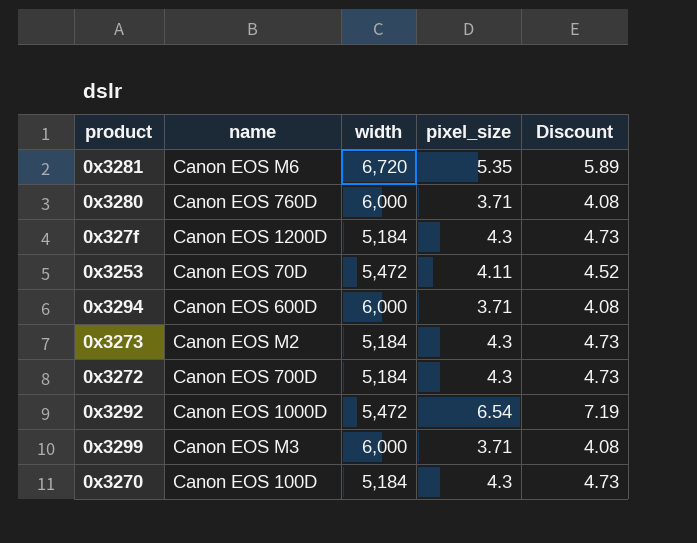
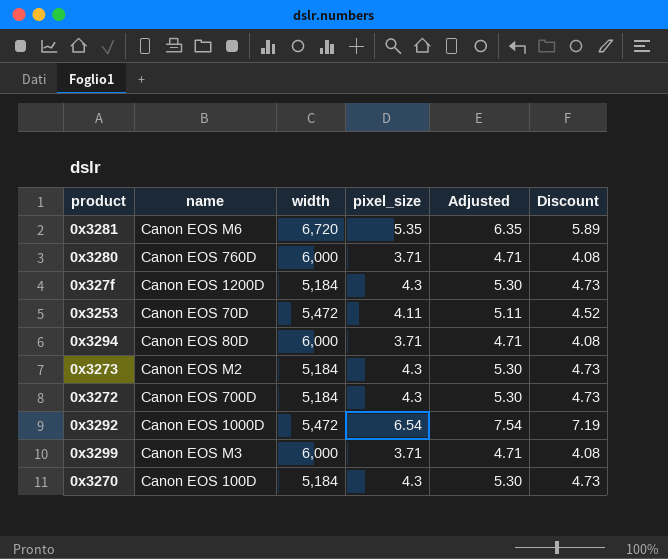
column Adjusted | formula: none -> [pixel_size] + 1
0x3294 | name: Canon EOS 600D -> Canon EOS 80D

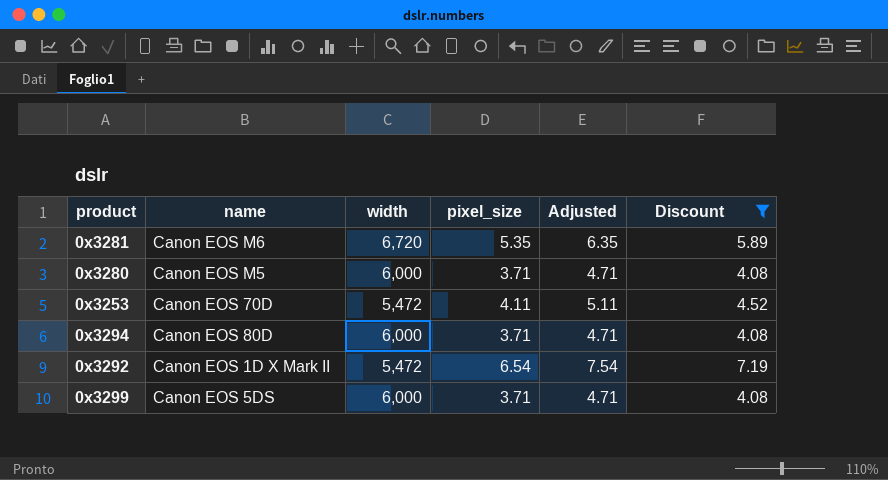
filter: none -> Discount != 4.73
0x3280 | name: Canon EOS 760D -> Canon EOS M5
0x3292 | name: Canon EOS 1000D -> Canon EOS 1D X Mark II
0x3299 | name: Canon EOS M3 -> Canon EOS 5DS

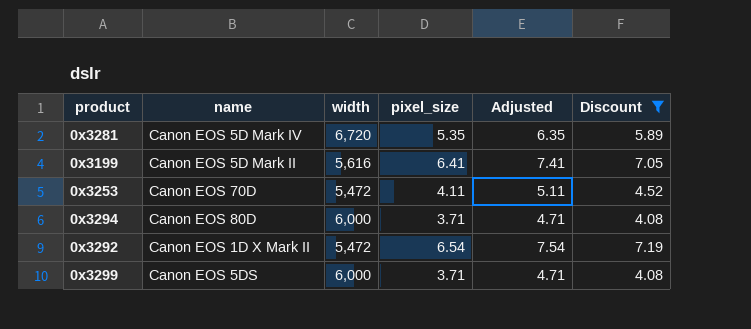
row 0x3280: Canon EOS M5 | 6,000 | 3.71 | 4.71 | 4.08 -> none
0x3281 | name: Canon EOS M6 -> Canon EOS 5D Mark IV
row 0x3199: none -> Canon EOS 5D Mark II | 5,616 | 6.41 | 7.41 | 7.05

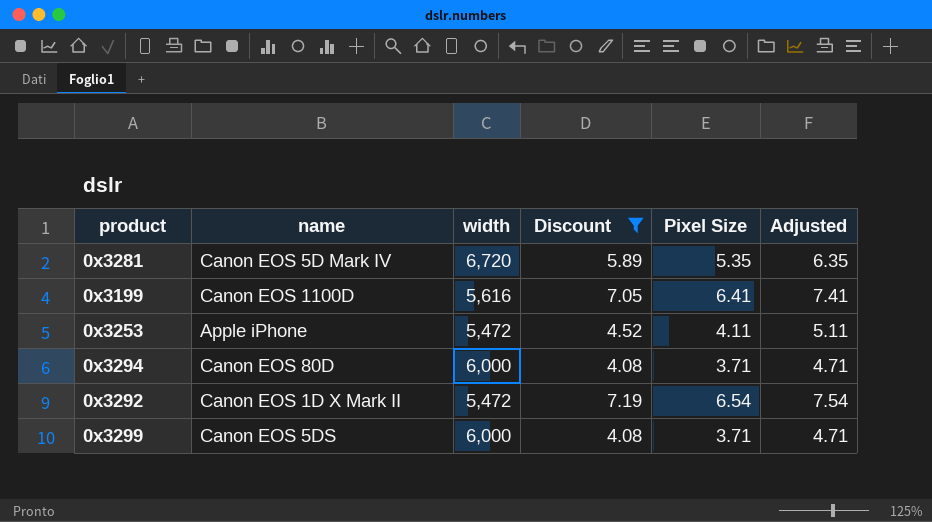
column Discount | position: 6 -> 4
column name: pixel_size -> Pixel Size
0x3199 | name: Canon EOS 5D Mark II -> Canon EOS 1100D
0x3253 | name: Canon EOS 70D -> Apple iPhone

